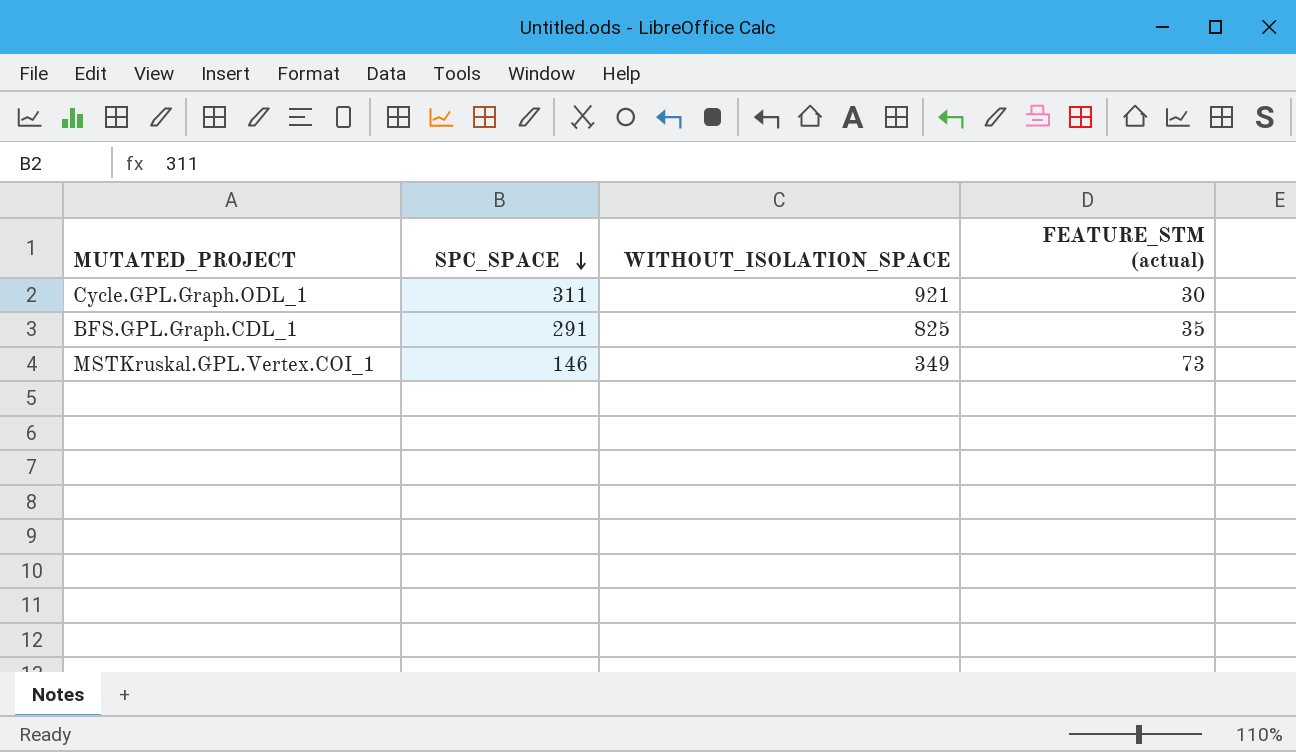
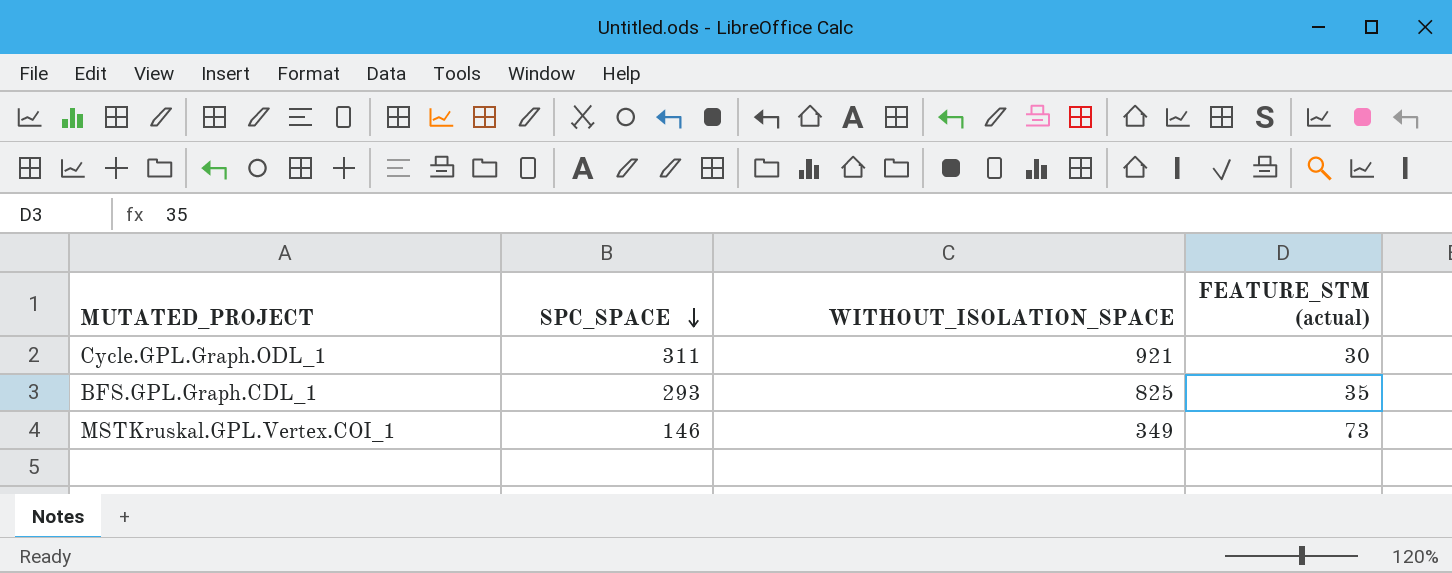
BFS.GPL.Graph.CDL_1 | SPC_SPACE: 291 -> 293

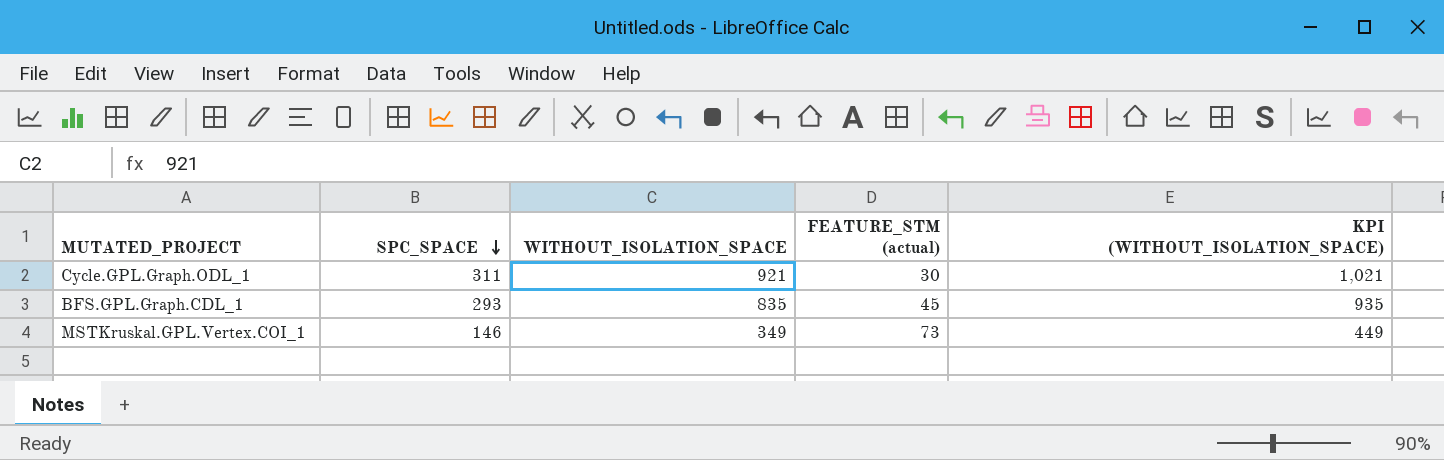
column KPI (WITHOUT_ISOLATION_SPACE) | formula: none -> [WITHOUT_ISOLATION_SPACE] + 100
BFS.GPL.Graph.CDL_1 | WITHOUT_ISOLATION_SPACE: 825 -> 835
BFS.GPL.Graph.CDL_1 | FEATURE_STM (actual): 35 -> 45

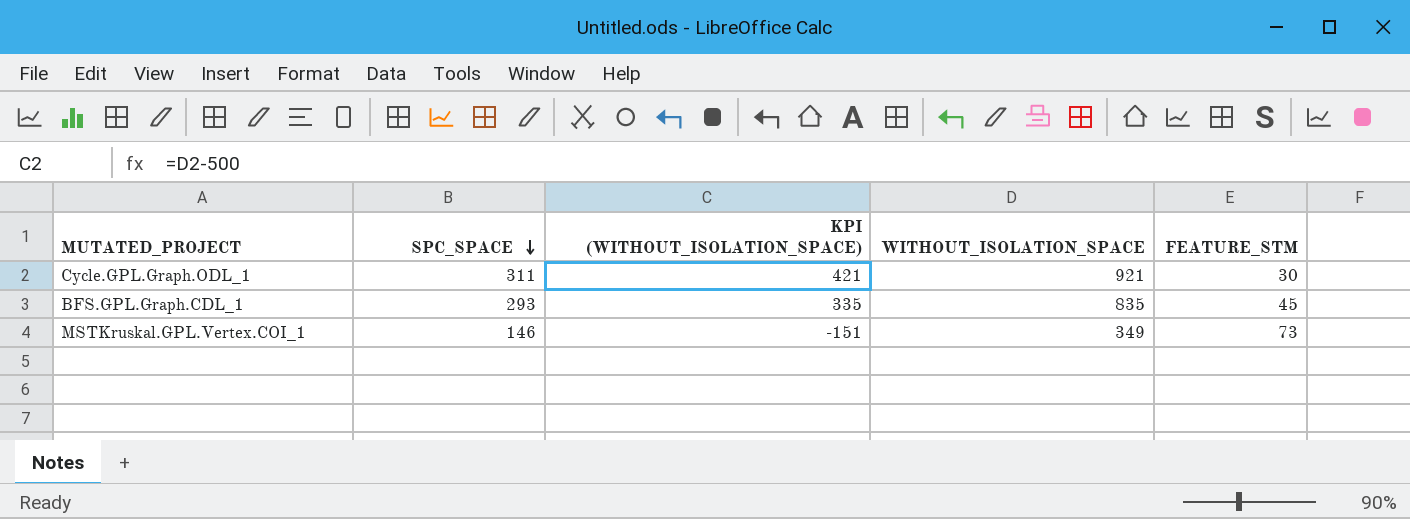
column KPI (WITHOUT_ISOLATION_SPACE) | formula: [WITHOUT_ISOLATION_SPACE] + 100 -> [WITHOUT_ISOLATION_SPACE] - 500
column KPI (WITHOUT_ISOLATION_SPACE) | position: 5 -> 3
column name: FEATURE_STM (actual) -> FEATURE_STM

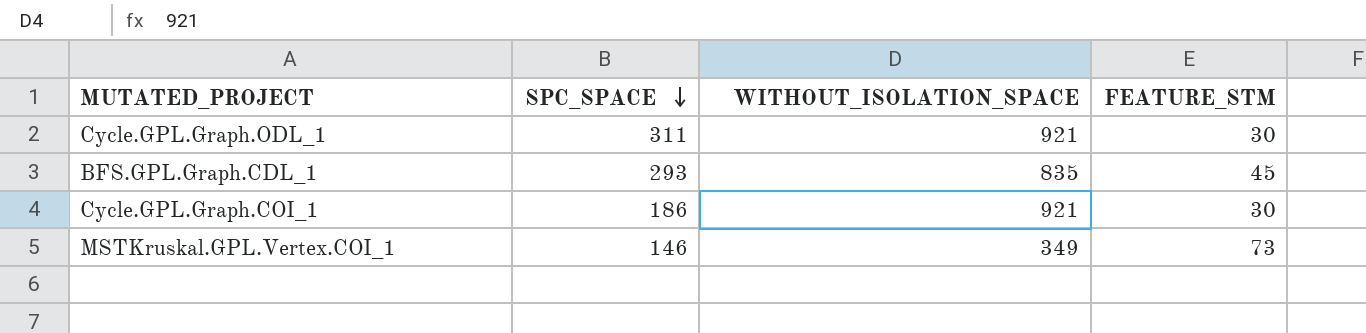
column KPI (WITHOUT_ISOLATION_SPACE) | formula: [WITHOUT_ISOLATION_SPACE] - 500 -> none
row Cycle.GPL.Graph.COI_1: none -> 186 | 921 | 30

